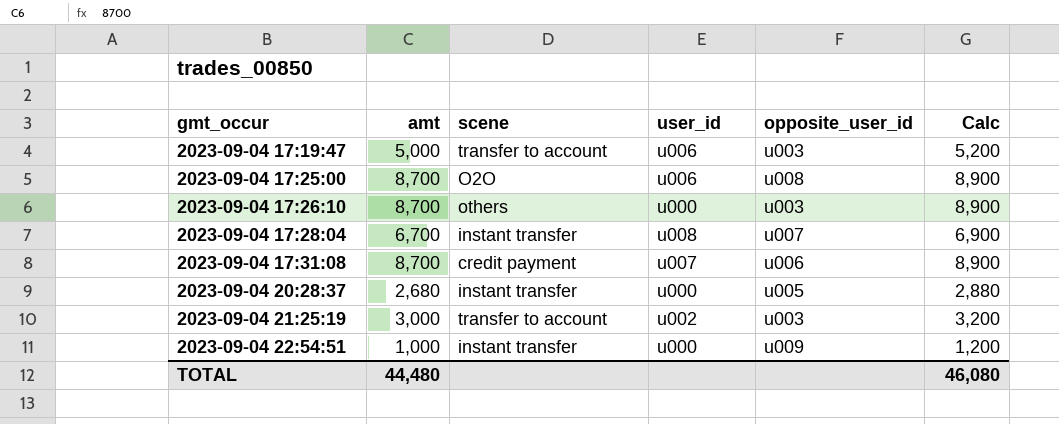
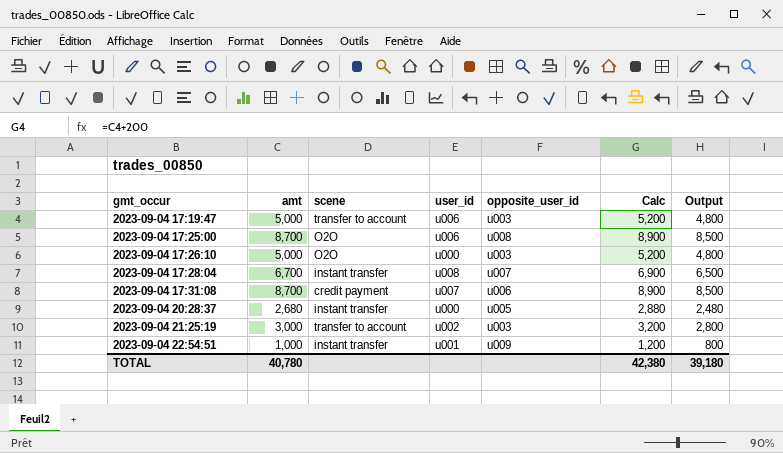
column Output | formula: none -> [amt] - 200
2023-09-04 17:26:10 | amt: 8,700 -> 5,000
2023-09-04 17:26:10 | scene: others -> O2O
2023-09-04 17:26:10 | Calc: 8,900 -> 5,200
2023-09-04 22:54:51 | user_id: u000 -> u001
TOTAL | amt: 44,480 -> 40,780
TOTAL | Calc: 46,080 -> 42,380

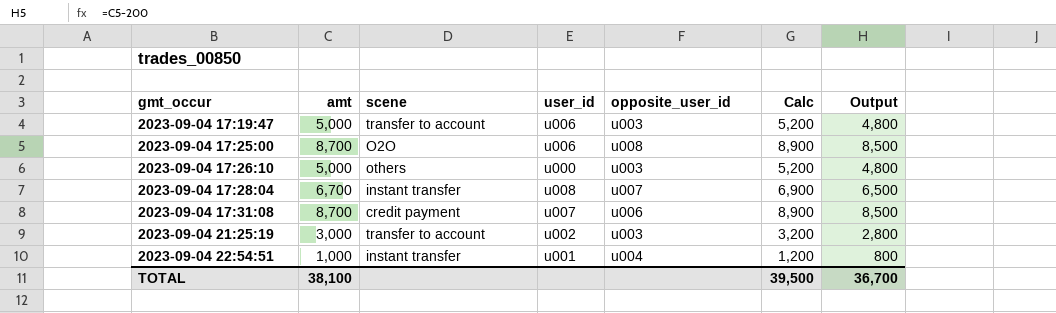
row 2023-09-04 20:28:37: 2,680 | instant transfer | u000 | u005 | 2,880 | 2,480 -> none
2023-09-04 17:26:10 | scene: O2O -> others
2023-09-04 22:54:51 | opposite_user_id: u009 -> u004
TOTAL | amt: 40,780 -> 38,100
TOTAL | Calc: 42,380 -> 39,500
TOTAL | Output: 39,180 -> 36,700

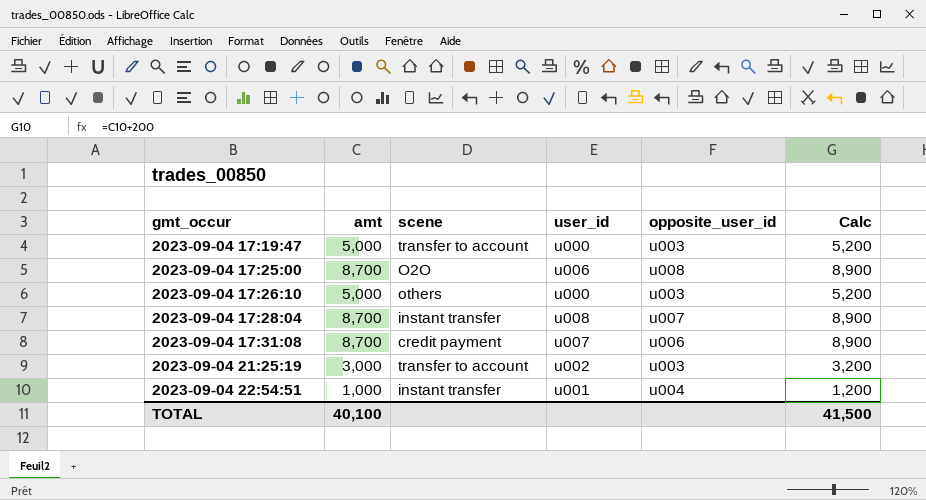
column Output | formula: [amt] - 200 -> none
2023-09-04 17:19:47 | user_id: u006 -> u000
2023-09-04 17:28:04 | amt: 6,700 -> 8,700
2023-09-04 17:28:04 | Calc: 6,900 -> 8,900
TOTAL | amt: 38,100 -> 40,100
TOTAL | Calc: 39,500 -> 41,500

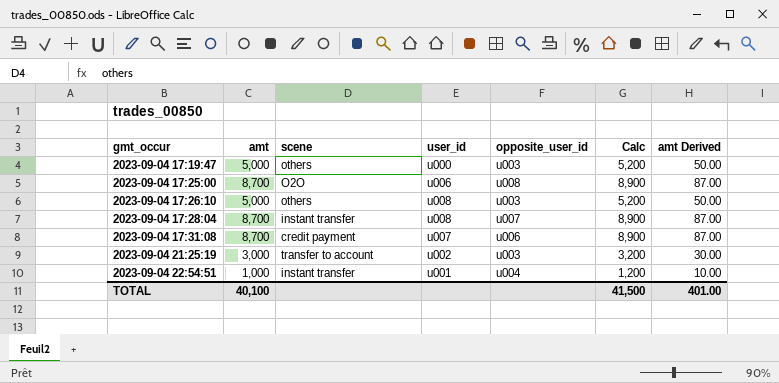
column amt Derived | formula: none -> [amt] * 0.01
2023-09-04 17:19:47 | scene: transfer to account -> others
2023-09-04 17:26:10 | user_id: u000 -> u008

